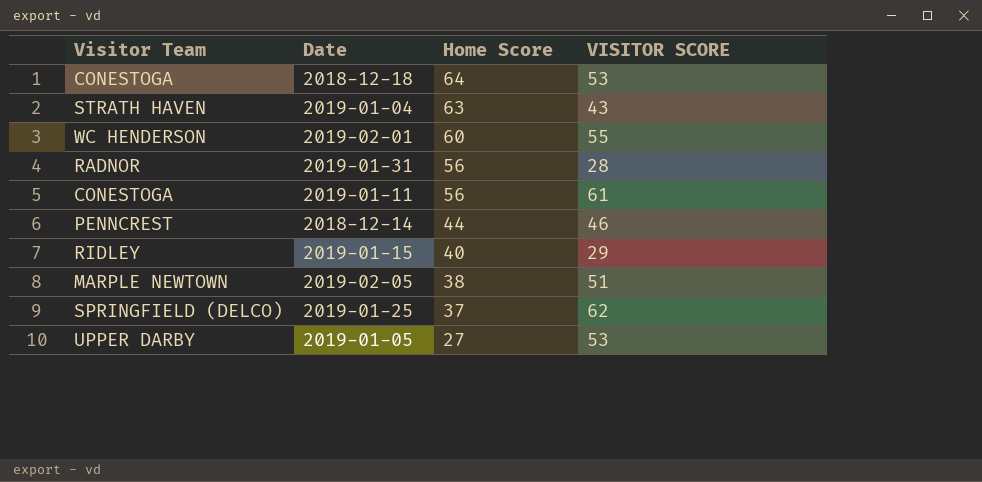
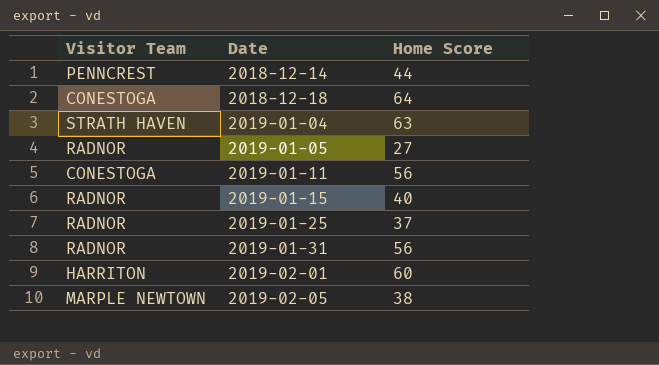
row order: Home Score descending -> Date ascending
column VISITOR SCORE | position: 4 -> none
2019-01-05 | Visitor Team: UPPER DARBY -> RADNOR
2019-01-15 | Visitor Team: RIDLEY -> RADNOR
2019-01-25 | Visitor Team: SPRINGFIELD (DELCO) -> RADNOR
2019-02-01 | Visitor Team: WC HENDERSON -> HARRITON

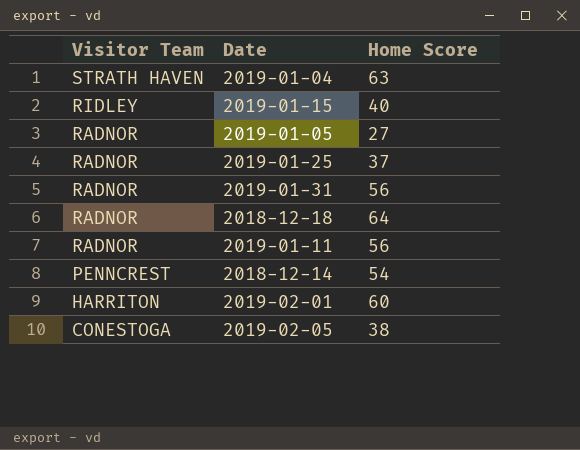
row order: Date ascending -> Visitor Team descending
2019-01-15 | Visitor Team: RADNOR -> RIDLEY
2018-12-18 | Visitor Team: CONESTOGA -> RADNOR
2019-01-11 | Visitor Team: CONESTOGA -> RADNOR
2018-12-14 | Home Score: 44 -> 54
2019-02-05 | Visitor Team: MARPLE NEWTOWN -> CONESTOGA

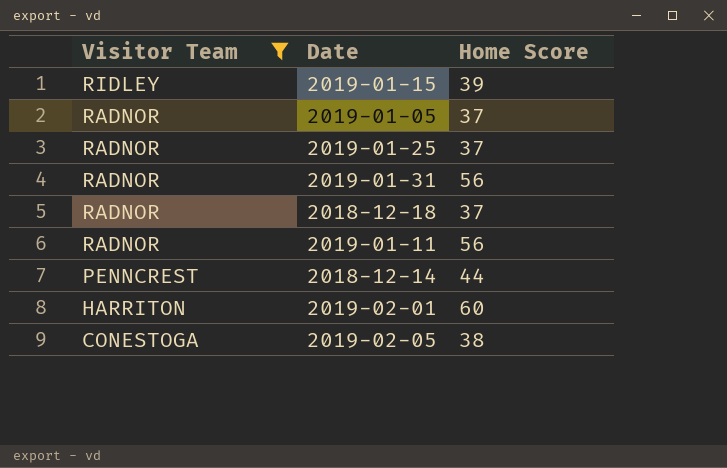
filter: none -> Visitor Team != STRATH HAVEN
2019-01-15 | Home Score: 40 -> 39
2019-01-05 | Home Score: 27 -> 37
2018-12-18 | Home Score: 64 -> 37
2018-12-14 | Home Score: 54 -> 44

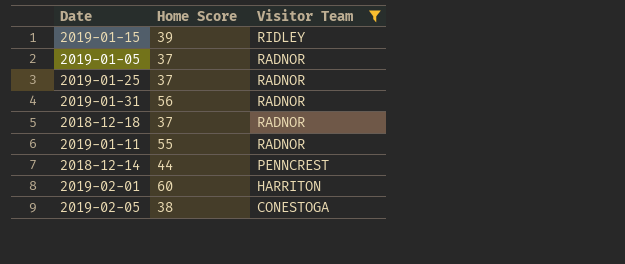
column Visitor Team | position: 1 -> 3
2019-01-11 | Home Score: 56 -> 55

